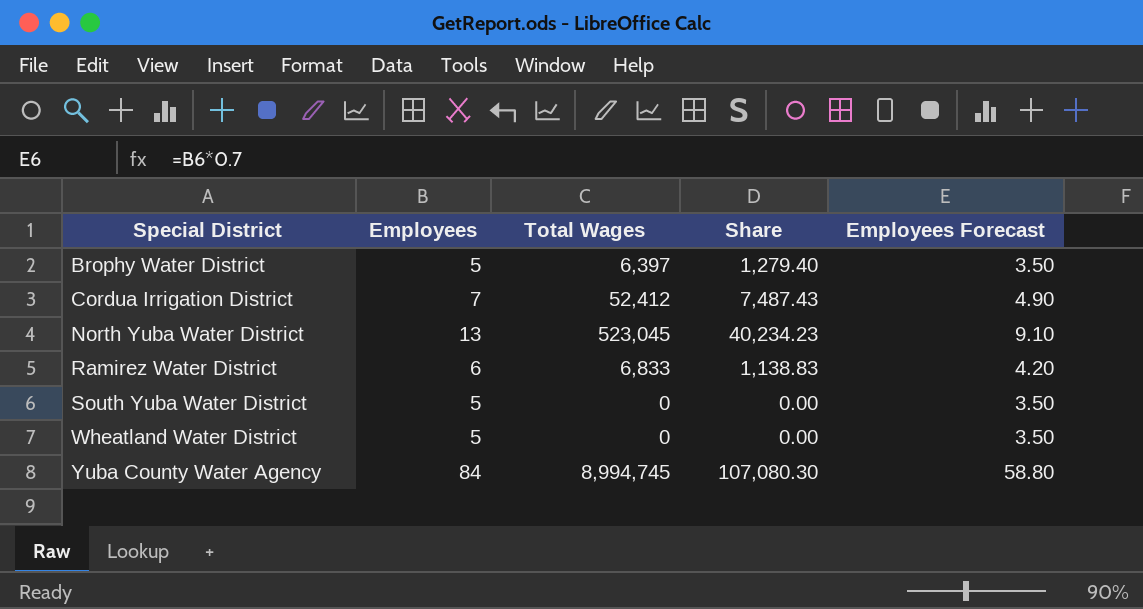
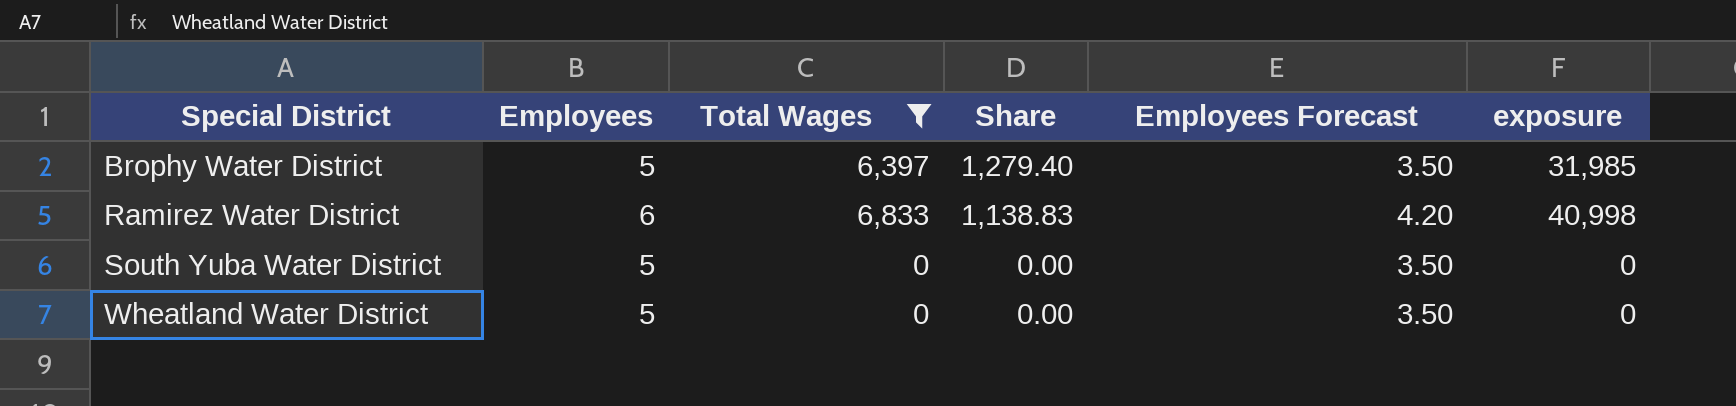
filter: none -> Total Wages <= 6,833
column exposure | formula: none -> [Employees] * [Total Wages]

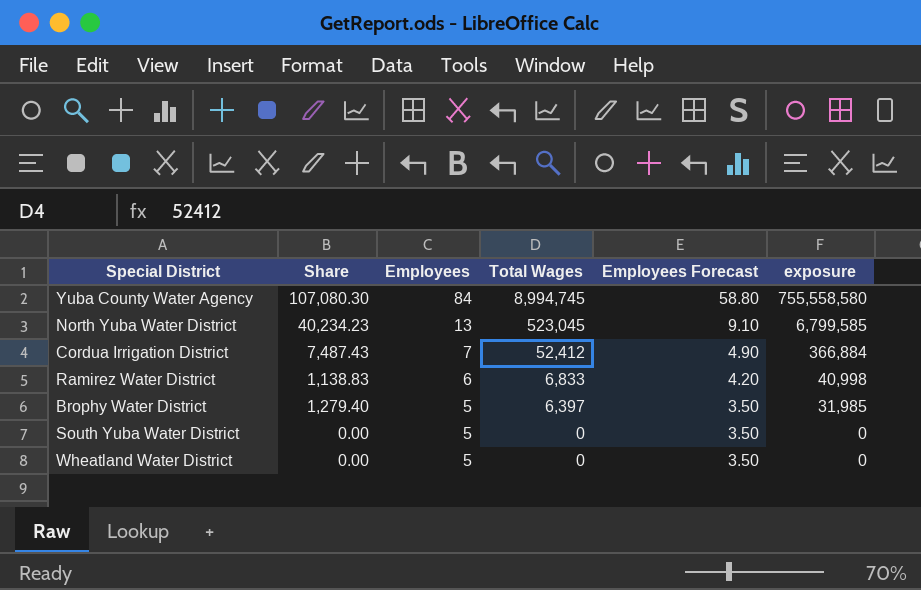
filter: Total Wages <= 6,833 -> none
row order: Special District ascending -> Employees descending
column Share | position: 4 -> 2

